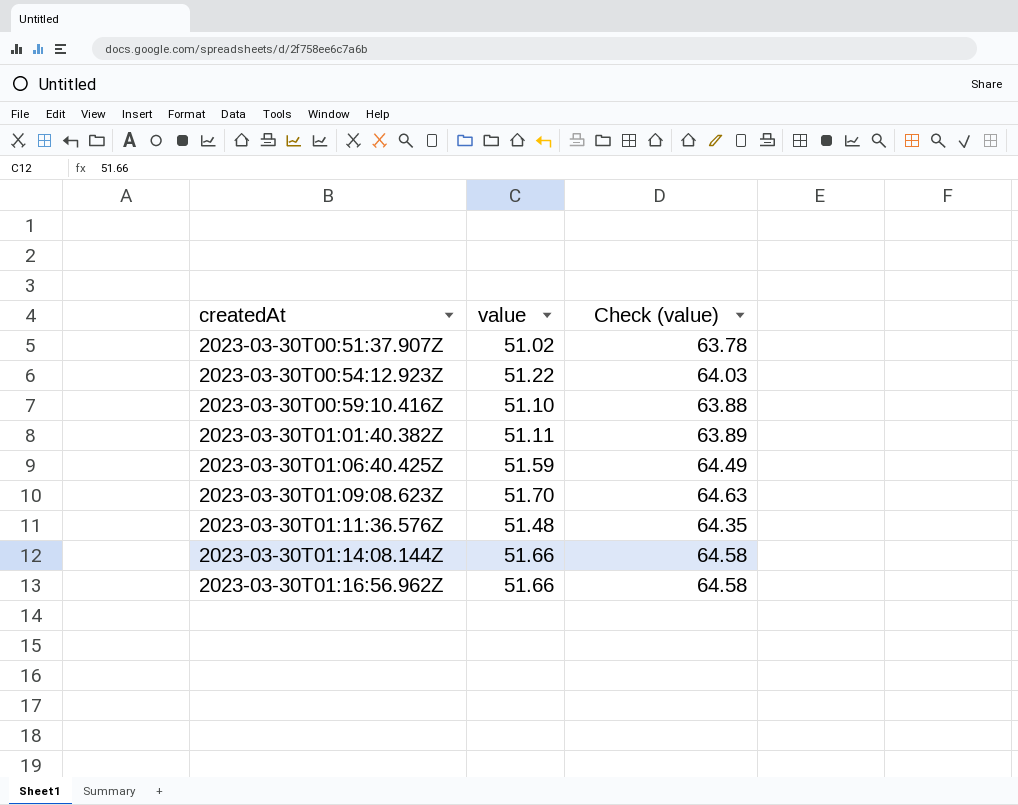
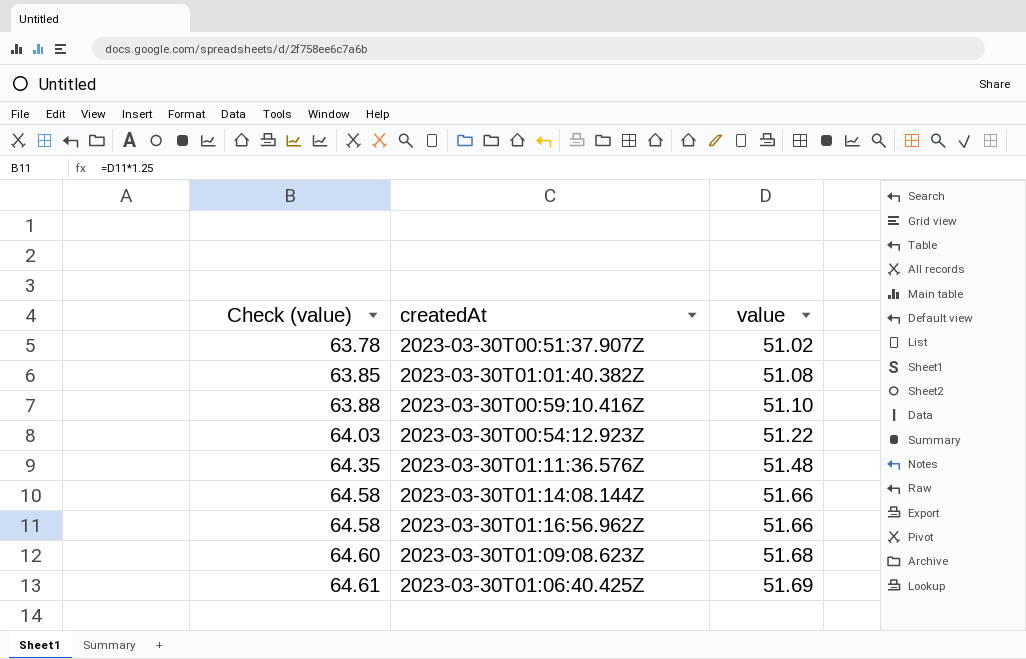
row order: createdAt ascending -> Check (value) ascending
column Check (value) | position: 3 -> 1
2023-03-30T01:01:40.382Z | Check (value): 63.89 -> 63.85
2023-03-30T01:01:40.382Z | value: 51.11 -> 51.08
2023-03-30T01:09:08.623Z | Check (value): 64.63 -> 64.60
2023-03-30T01:09:08.623Z | value: 51.70 -> 51.68
2023-03-30T01:06:40.425Z | Check (value): 64.49 -> 64.61
2023-03-30T01:06:40.425Z | value: 51.59 -> 51.69

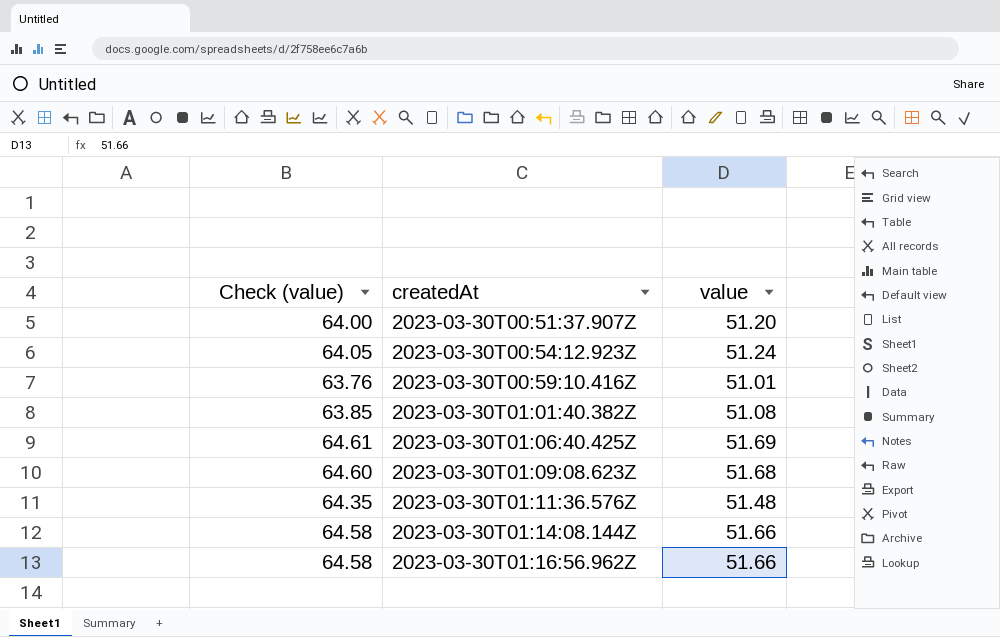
row order: Check (value) ascending -> createdAt ascending
2023-03-30T00:51:37.907Z | Check (value): 63.78 -> 64.00
2023-03-30T00:51:37.907Z | value: 51.02 -> 51.20
2023-03-30T00:54:12.923Z | Check (value): 64.03 -> 64.05
2023-03-30T00:54:12.923Z | value: 51.22 -> 51.24
2023-03-30T00:59:10.416Z | Check (value): 63.88 -> 63.76
2023-03-30T00:59:10.416Z | value: 51.10 -> 51.01

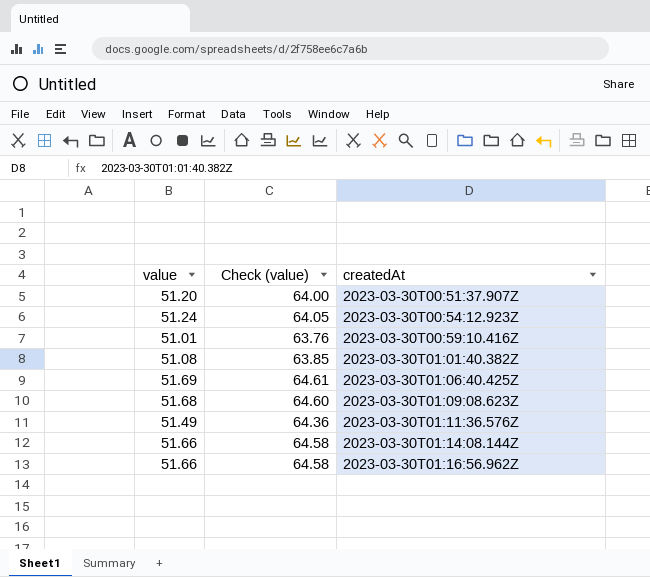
column value | position: 3 -> 1
2023-03-30T01:11:36.576Z | value: 51.48 -> 51.49
2023-03-30T01:11:36.576Z | Check (value): 64.35 -> 64.36

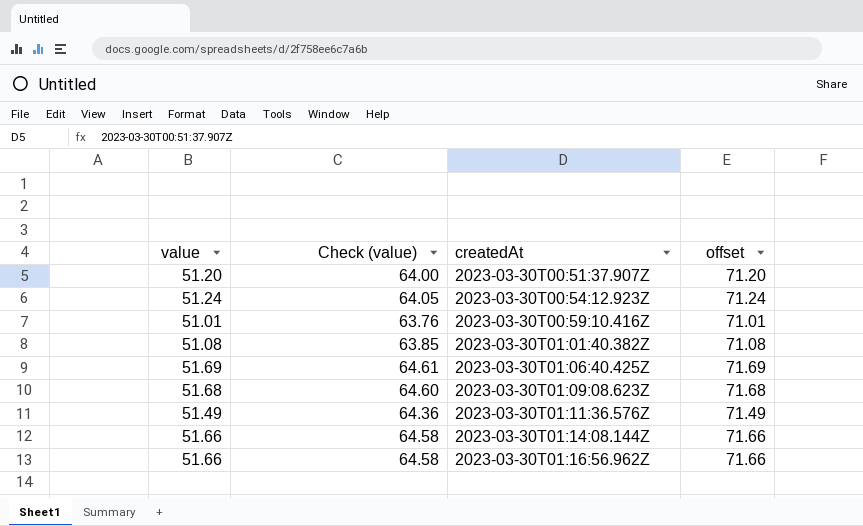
column offset | formula: none -> [value] + 20

